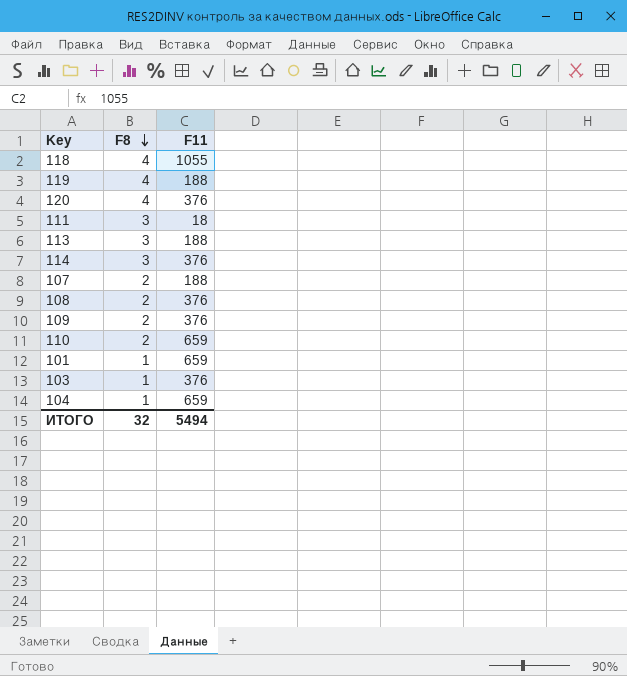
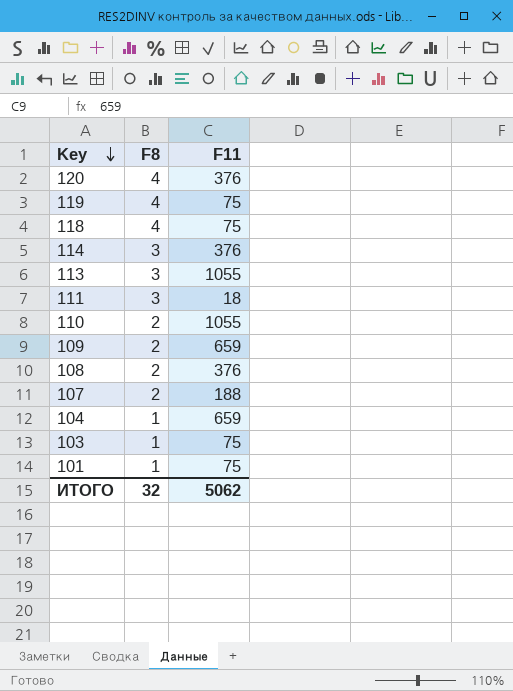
row order: F8 descending -> Key descending
119 | F11: 188 -> 75
118 | F11: 1055 -> 75
113 | F11: 188 -> 1055
110 | F11: 659 -> 1055
109 | F11: 376 -> 659
103 | F11: 376 -> 75
101 | F11: 659 -> 75
ИТОГО | F11: 5494 -> 5062

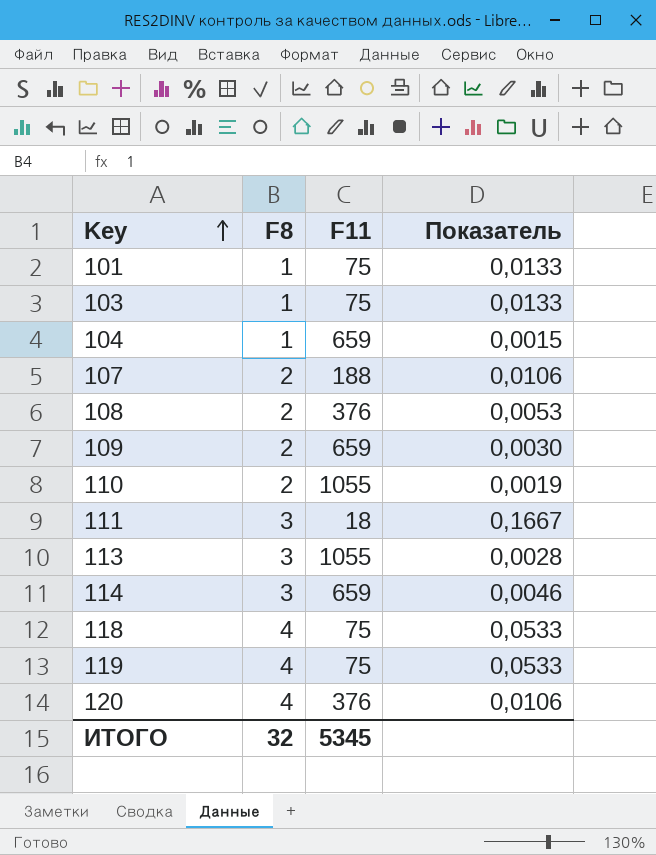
row order: Key descending -> Key ascending
column Показатель | formula: none -> [F8] / [F11]
114 | F11: 376 -> 659
ИТОГО | F11: 5062 -> 5345

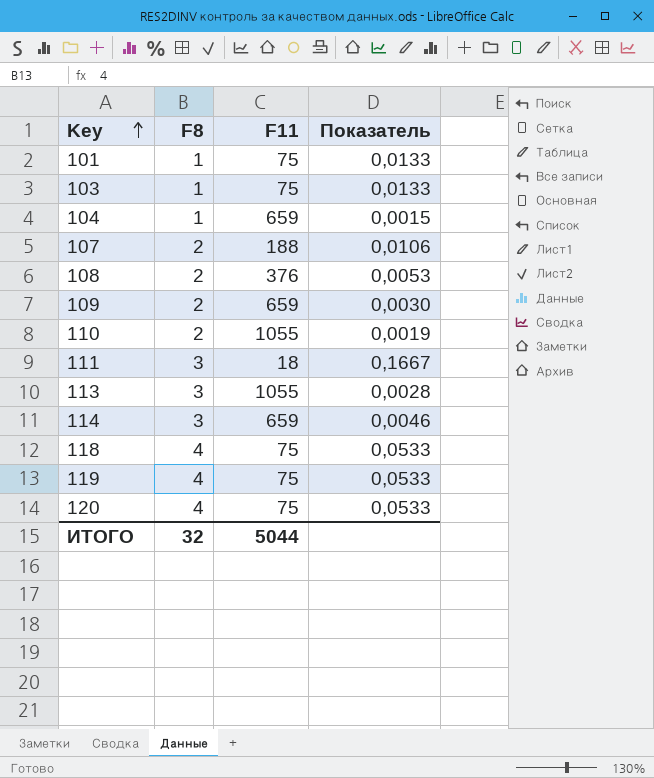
120 | F11: 376 -> 75
120 | Показатель: 0,0106 -> 0,0533
ИТОГО | F11: 5345 -> 5044

